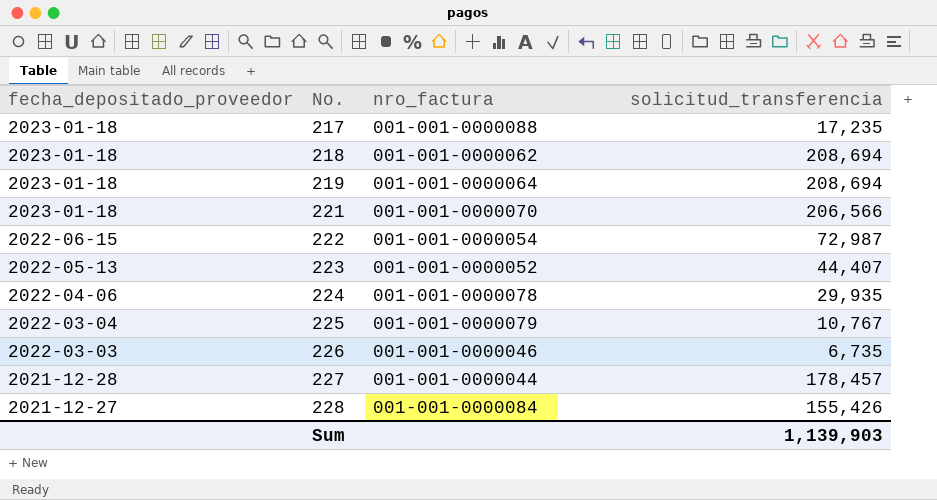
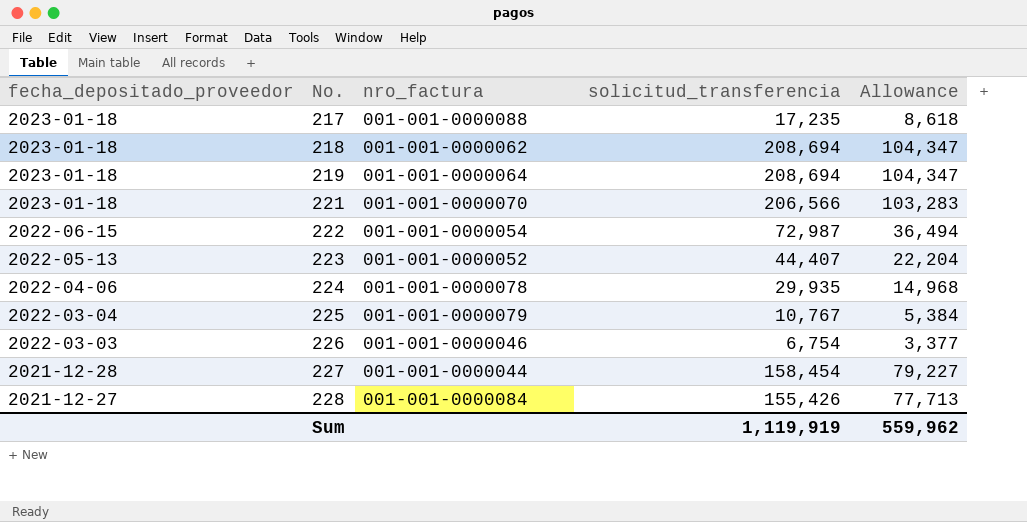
column Allowance | formula: none -> [solicitud_transferencia] * 0.5
226 | solicitud_transferencia: 6,735 -> 6,754
227 | solicitud_transferencia: 178,457 -> 158,454
Sum | solicitud_transferencia: 1,139,903 -> 1,119,919

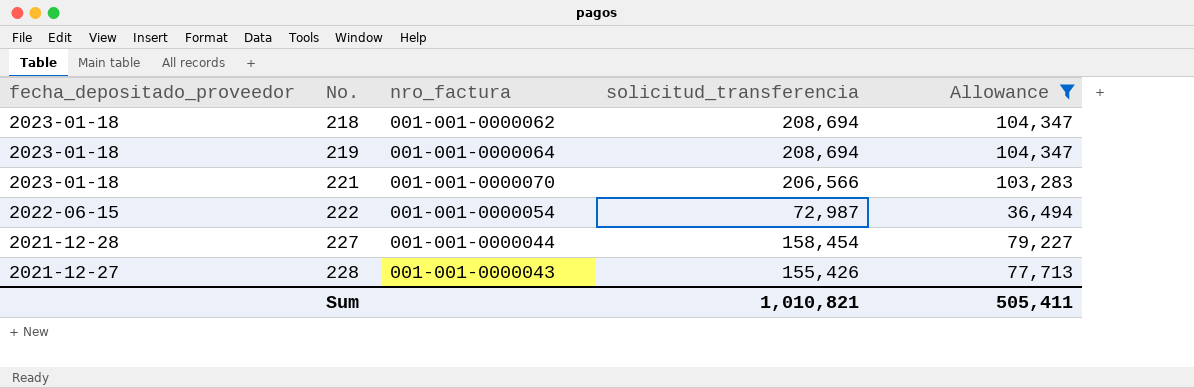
filter: none -> Allowance >= 36,494
228 | nro_factura: 001-001-0000084 -> 001-001-0000043
Sum | solicitud_transferencia: 1,119,919 -> 1,010,821
Sum | Allowance: 559,962 -> 505,411

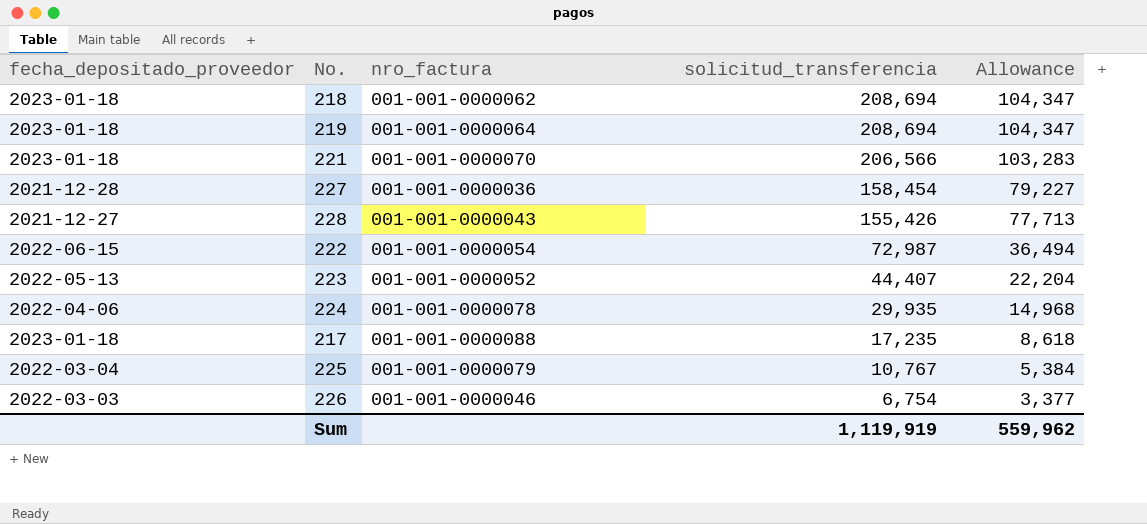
filter: Allowance >= 36,494 -> none
row order: fecha_depositado_proveedor descending -> solicitud_transferencia descending
227 | nro_factura: 001-001-0000044 -> 001-001-0000036
Sum | solicitud_transferencia: 1,010,821 -> 1,119,919
Sum | Allowance: 505,411 -> 559,962

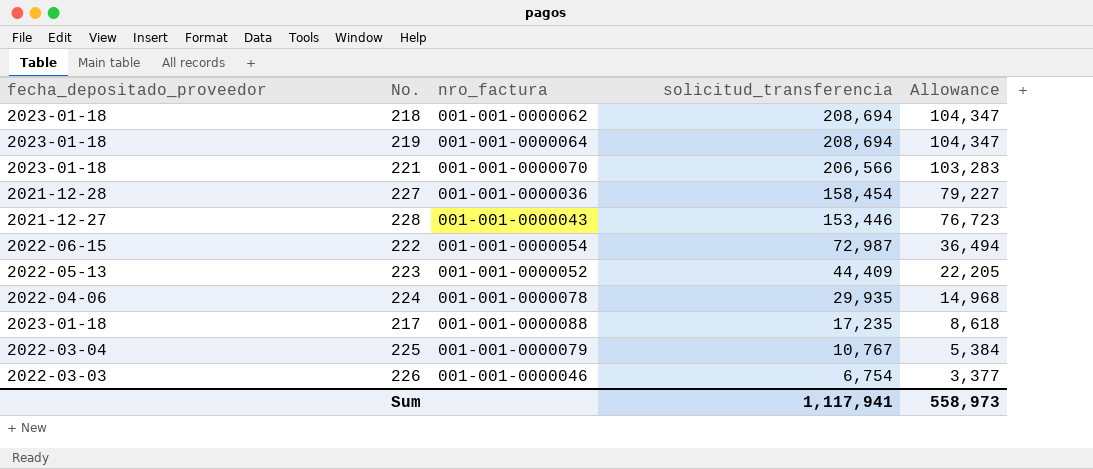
228 | solicitud_transferencia: 155,426 -> 153,446
228 | Allowance: 77,713 -> 76,723
223 | solicitud_transferencia: 44,407 -> 44,409
223 | Allowance: 22,204 -> 22,205
Sum | solicitud_transferencia: 1,119,919 -> 1,117,941
Sum | Allowance: 559,962 -> 558,973

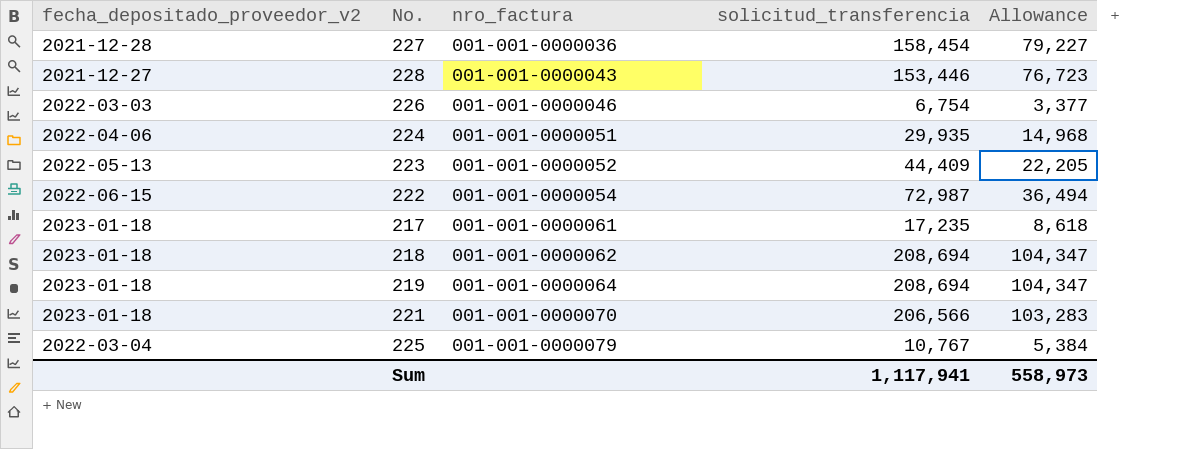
row order: solicitud_transferencia descending -> nro_factura ascending
column name: fecha_depositado_proveedor -> fecha_depositado_proveedor_v2
224 | nro_factura: 001-001-0000078 -> 001-001-0000051
217 | nro_factura: 001-001-0000088 -> 001-001-0000061

